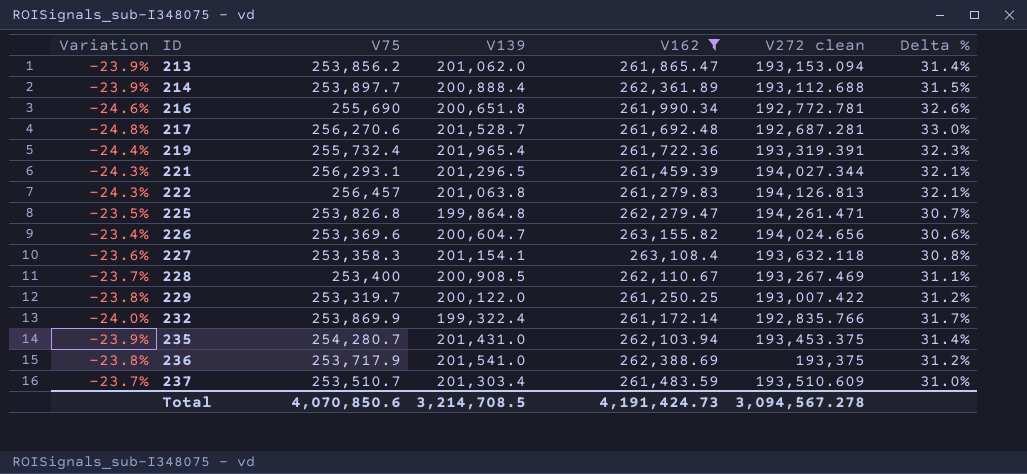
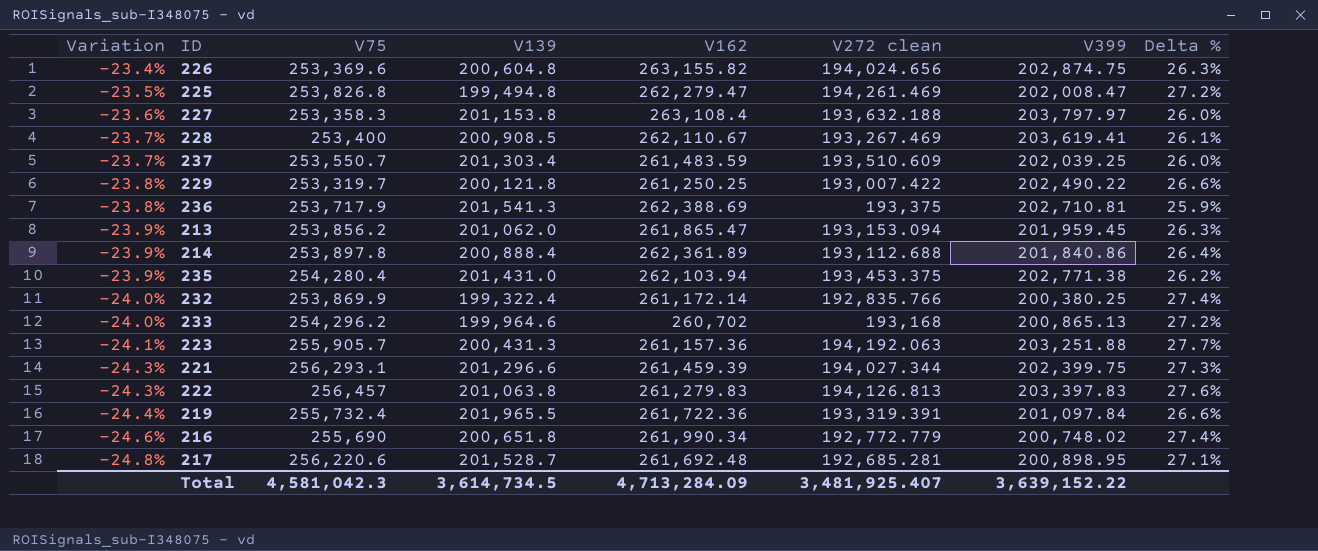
filter: V162 >= 261,172.14 -> none
row order: ID ascending -> Variation descending
column V399 | position: none -> 7
column Delta % | formula: ([V75] - [V272 clean]) / [V272 clean] -> ([V75] - [V139]) / [V139]
226 | V139: 200,604.7 -> 200,604.8
225 | V139: 199,864.8 -> 199,494.8
225 | V272 clean: 194,261.471 -> 194,261.469
227 | V139: 201,154.1 -> 201,153.8
227 | V272 clean: 193,632.118 -> 193,632.188
237 | V75: 253,510.7 -> 253,550.7
229 | V139: 200,122.0 -> 200,121.8
236 | V139: 201,541.0 -> 201,541.3
214 | V75: 253,897.7 -> 253,897.8
235 | V75: 254,280.7 -> 254,280.4
221 | V139: 201,296.5 -> 201,296.6
219 | V139: 201,965.4 -> 201,965.5
216 | V272 clean: 192,772.781 -> 192,772.779
217 | V75: 256,270.6 -> 256,220.6
217 | V272 clean: 192,687.281 -> 192,685.281
Total | V75: 4,070,850.6 -> 4,581,042.3
Total | V139: 3,214,708.5 -> 3,614,734.5
Total | V162: 4,191,424.73 -> 4,713,284.09
Total | V272 clean: 3,094,567.278 -> 3,481,925.407

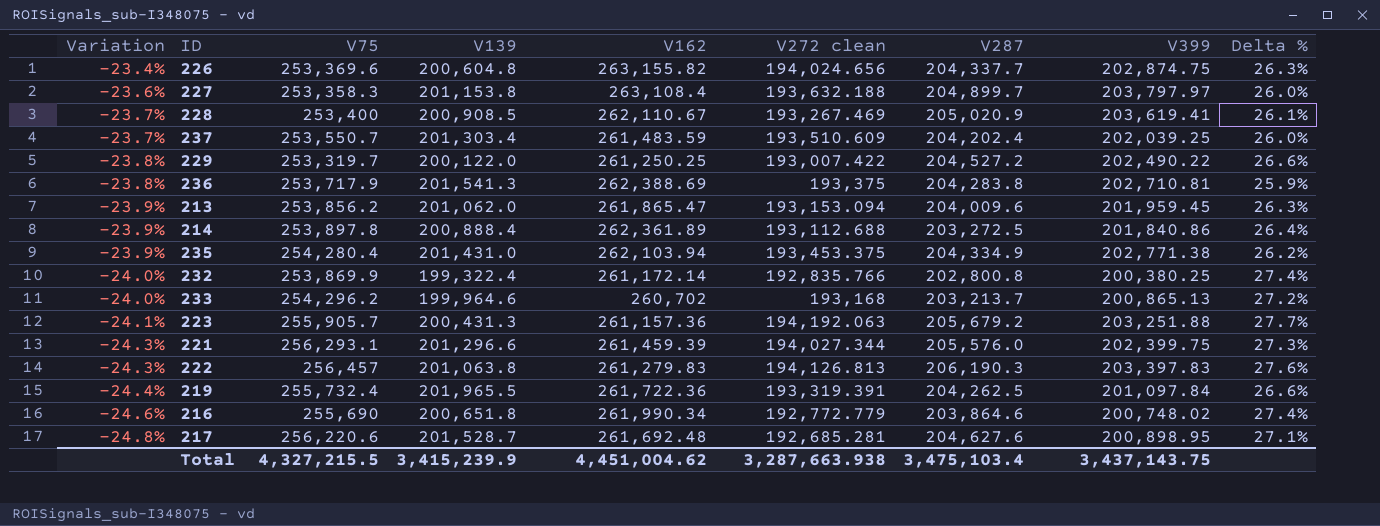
column V287 | position: none -> 7
row 225: -23.5% | 253,826.8 | 199,494.8 | 262,279.47 | 194,261.469 | 202,008.47 | 27.2% -> none
229 | V139: 200,121.8 -> 200,122.0
Total | V75: 4,581,042.3 -> 4,327,215.5
Total | V139: 3,614,734.5 -> 3,415,239.9
Total | V162: 4,713,284.09 -> 4,451,004.62
Total | V272 clean: 3,481,925.407 -> 3,287,663.938
Total | V399: 3,639,152.22 -> 3,437,143.75

